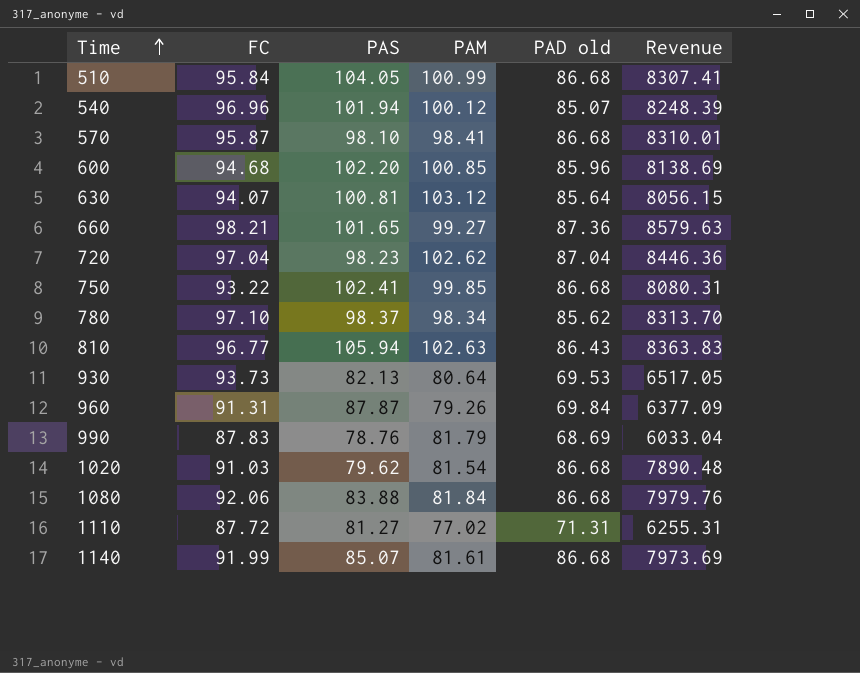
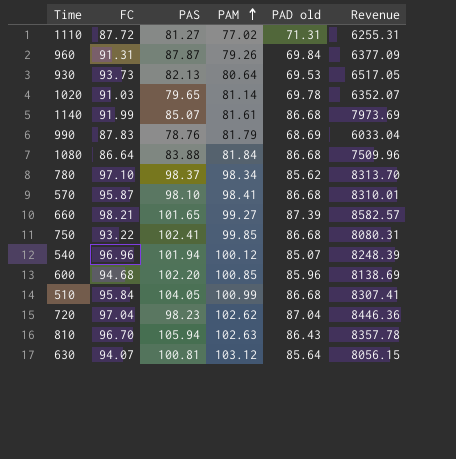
row order: Time ascending -> PAM ascending
1020 | PAS: 79.62 -> 79.65
1020 | PAM: 81.54 -> 81.14
1020 | PAD old: 86.68 -> 69.78
1020 | Revenue: 7890.48 -> 6352.07
1080 | FC: 92.06 -> 86.64
1080 | Revenue: 7979.76 -> 7509.96
660 | PAD old: 87.36 -> 87.39
660 | Revenue: 8579.63 -> 8582.57
810 | FC: 96.77 -> 96.70
810 | Revenue: 8363.83 -> 8357.78

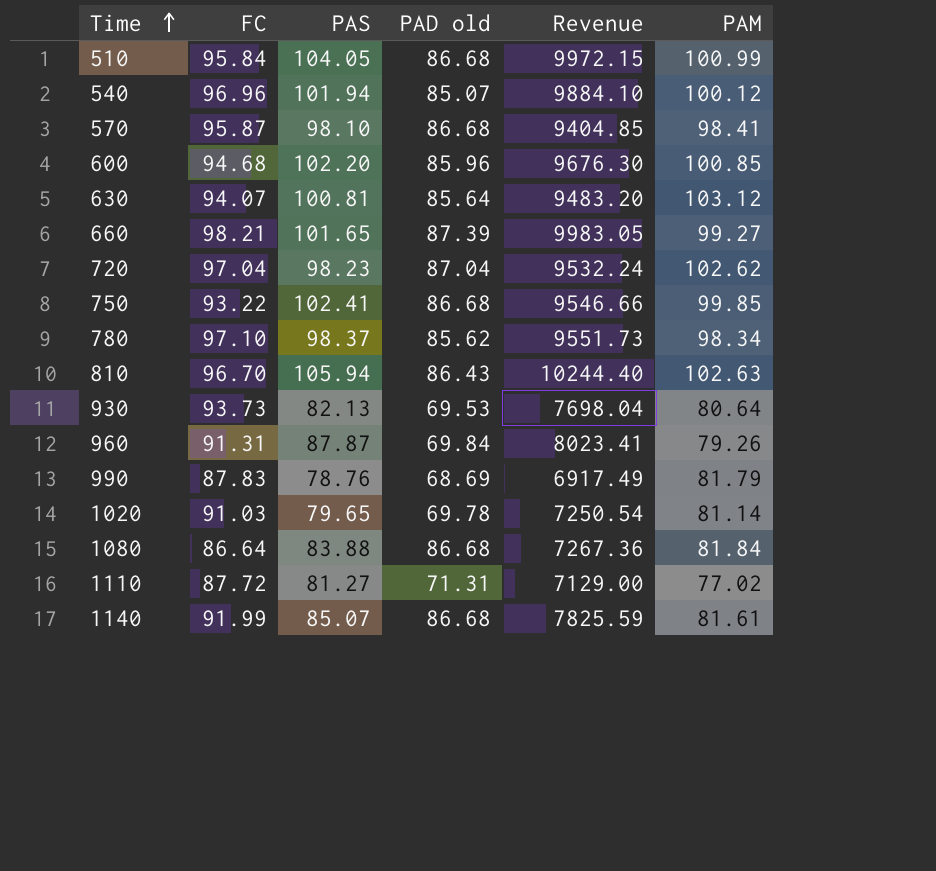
row order: PAM ascending -> Time ascending
column Revenue | formula: [FC] * [PAD old] -> [FC] * [PAS]
column PAM | position: 4 -> 6

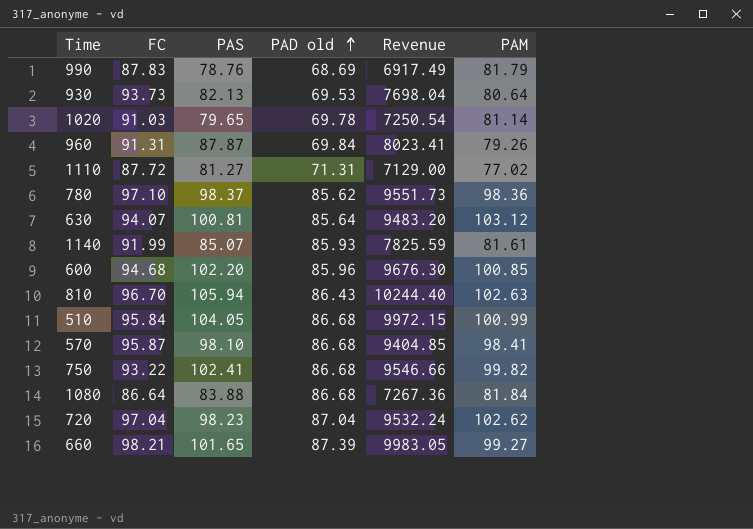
row order: Time ascending -> PAD old ascending
row 540: 96.96 | 101.94 | 85.07 | 9884.10 | 100.12 -> none
780 | PAM: 98.34 -> 98.36
1140 | PAD old: 86.68 -> 85.93
750 | PAM: 99.85 -> 99.82

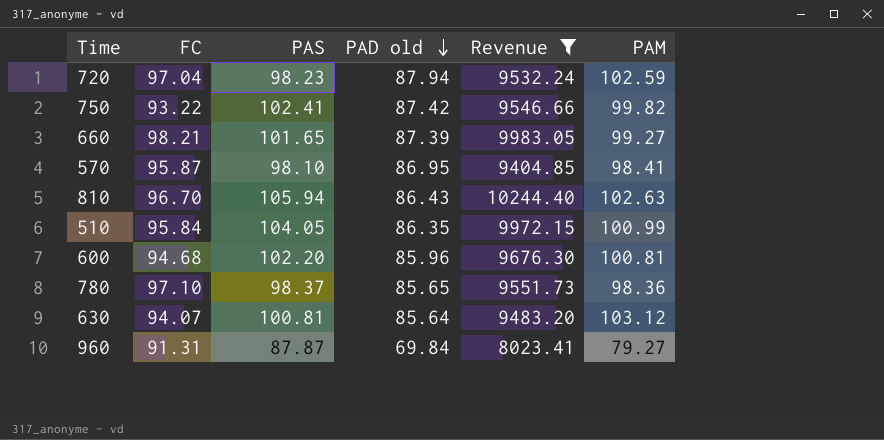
filter: none -> Revenue >= 8023.41
row order: PAD old ascending -> PAD old descending
720 | PAD old: 87.04 -> 87.94
720 | PAM: 102.62 -> 102.59
750 | PAD old: 86.68 -> 87.42
570 | PAD old: 86.68 -> 86.95
510 | PAD old: 86.68 -> 86.35
600 | PAM: 100.85 -> 100.81
780 | PAD old: 85.62 -> 85.65
960 | PAM: 79.26 -> 79.27

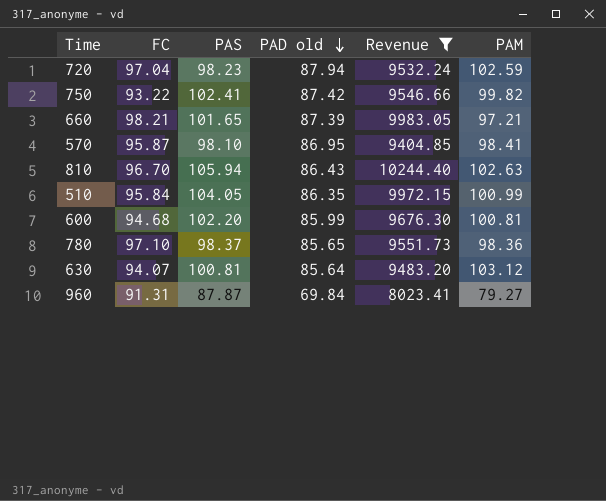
660 | PAM: 99.27 -> 97.21
600 | PAD old: 85.96 -> 85.99

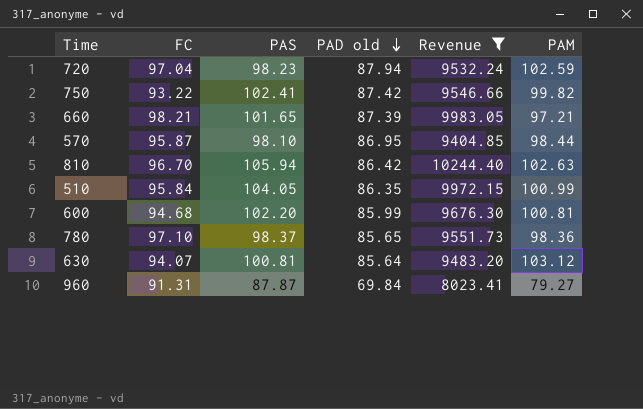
570 | PAM: 98.41 -> 98.44
810 | PAD old: 86.43 -> 86.42

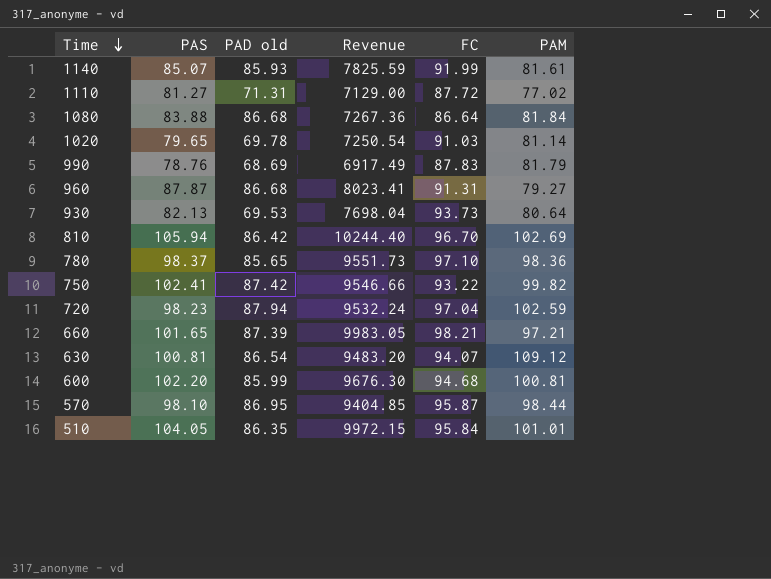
filter: Revenue >= 8023.41 -> none
row order: PAD old descending -> Time descending
column FC | position: 2 -> 5
960 | PAD old: 69.84 -> 86.68
810 | PAM: 102.63 -> 102.69
630 | PAD old: 85.64 -> 86.54
630 | PAM: 103.12 -> 109.12
510 | PAM: 100.99 -> 101.01

